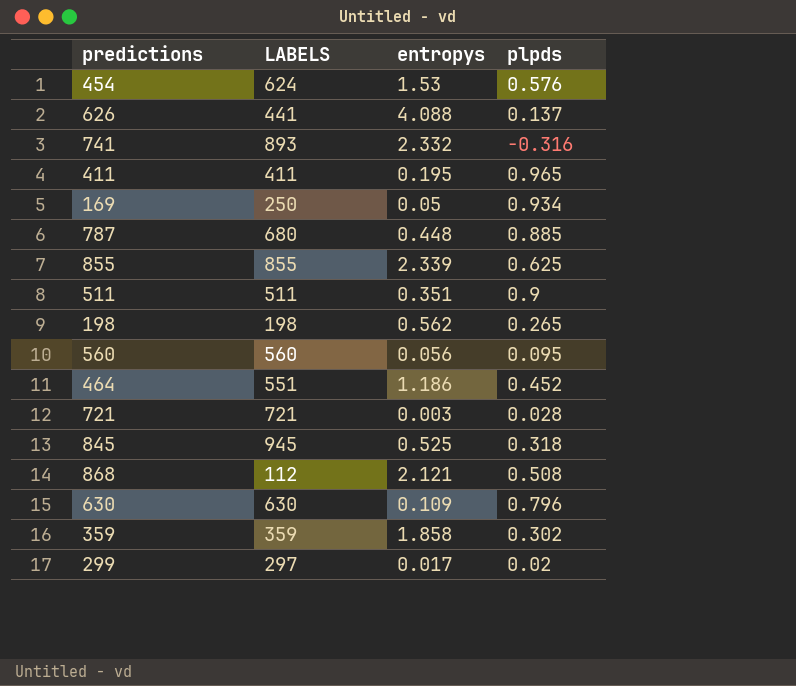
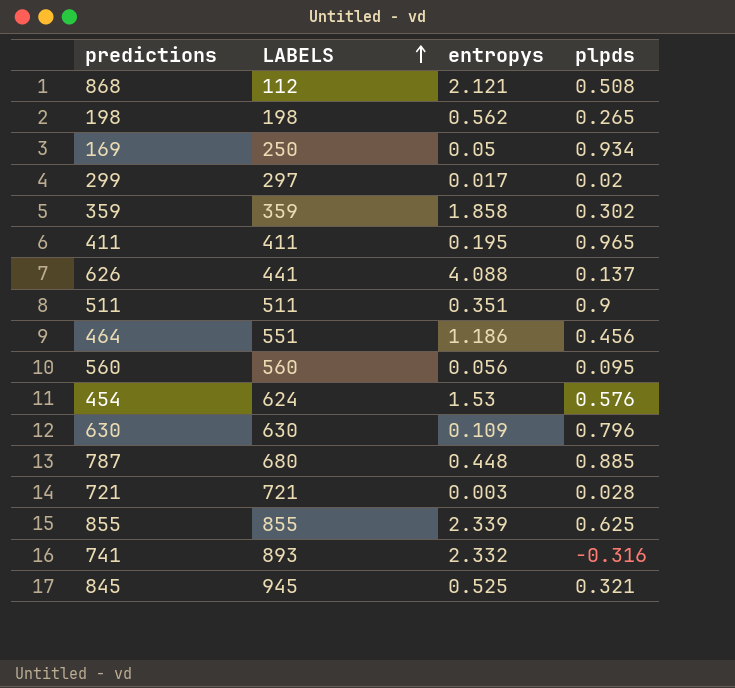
row order: none -> LABELS ascending
464 | plpds: 0.452 -> 0.456
845 | plpds: 0.318 -> 0.321

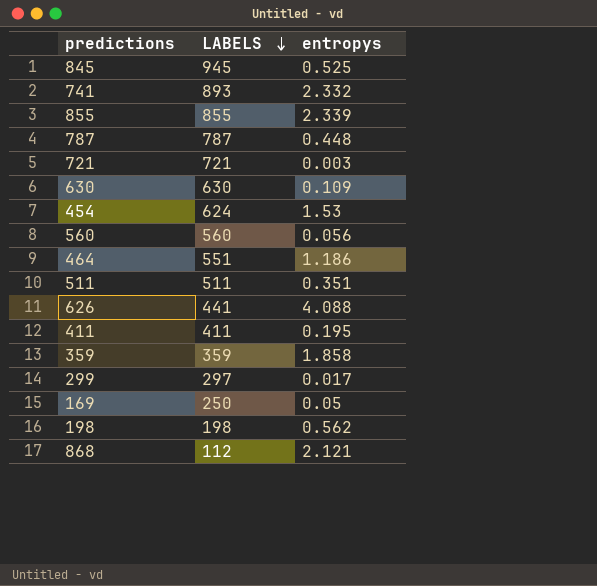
row order: LABELS ascending -> LABELS descending
column plpds | position: 4 -> none
787 | LABELS: 680 -> 787

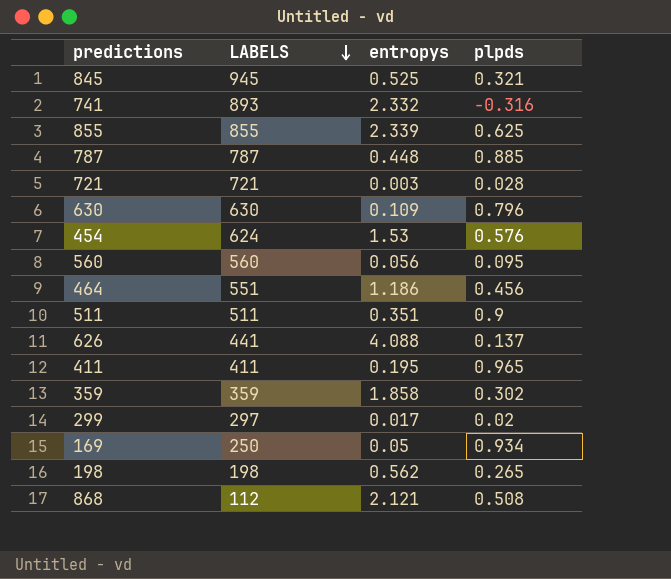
column plpds | position: none -> 4

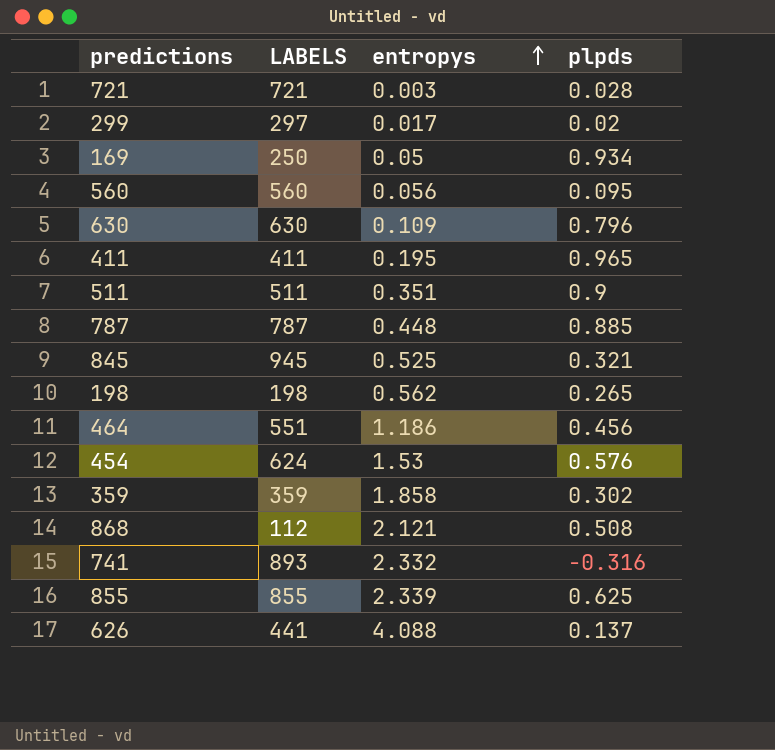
row order: LABELS descending -> entropys ascending

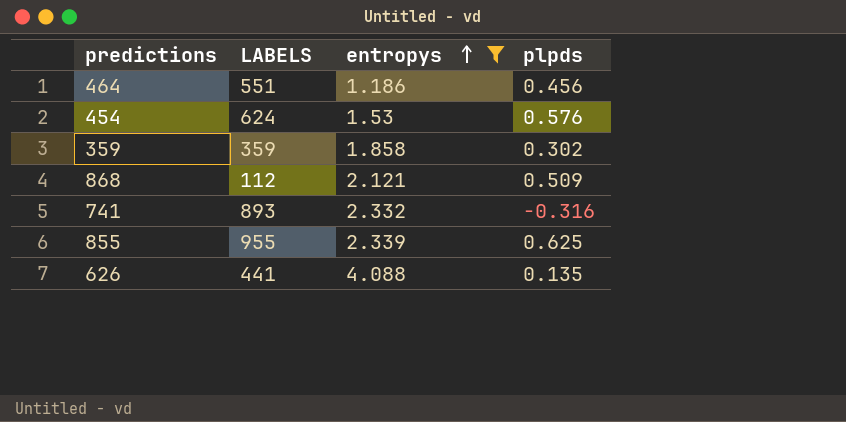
filter: none -> entropys >= 1.186
868 | plpds: 0.508 -> 0.509
855 | LABELS: 855 -> 955
626 | plpds: 0.137 -> 0.135

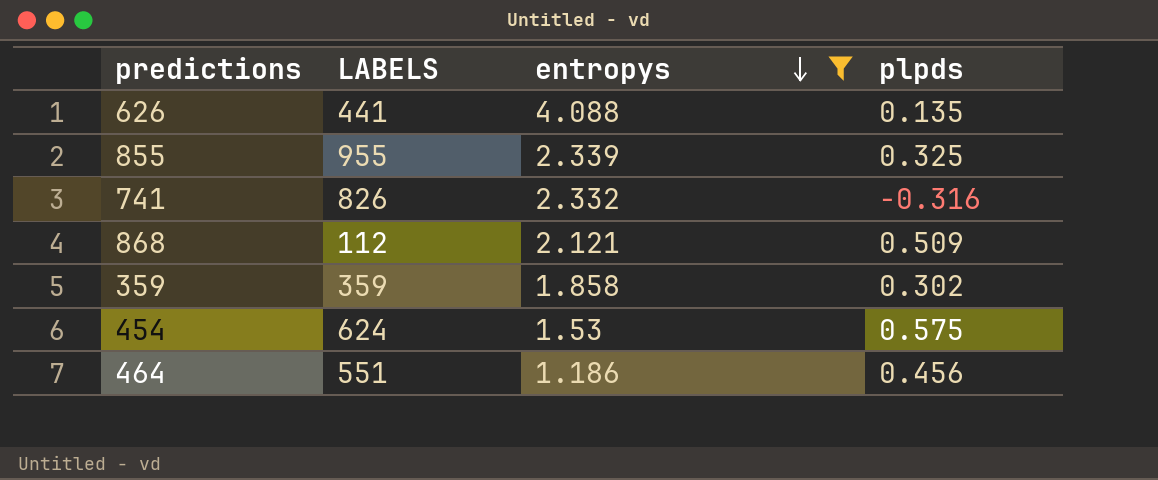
row order: entropys ascending -> entropys descending
855 | plpds: 0.625 -> 0.325
741 | LABELS: 893 -> 826
454 | plpds: 0.576 -> 0.575

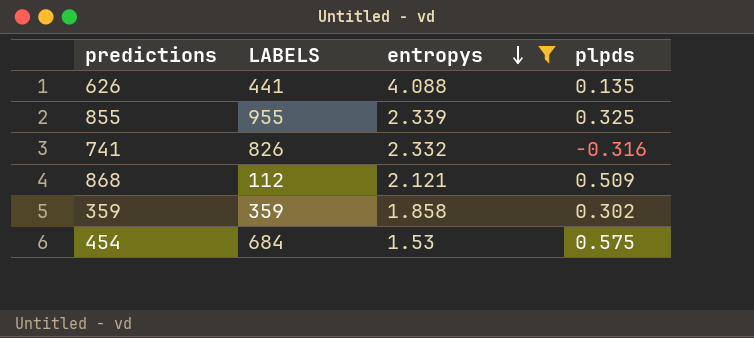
row 464: 551 | 1.186 | 0.456 -> none
454 | LABELS: 624 -> 684

